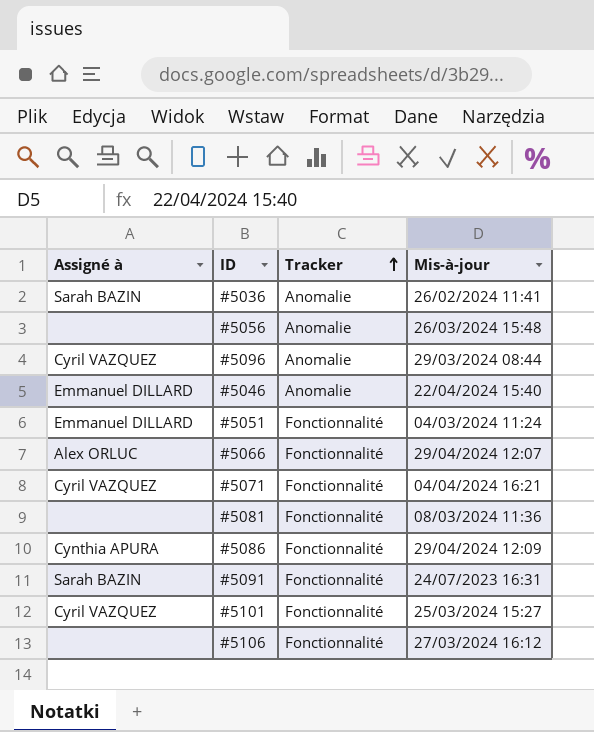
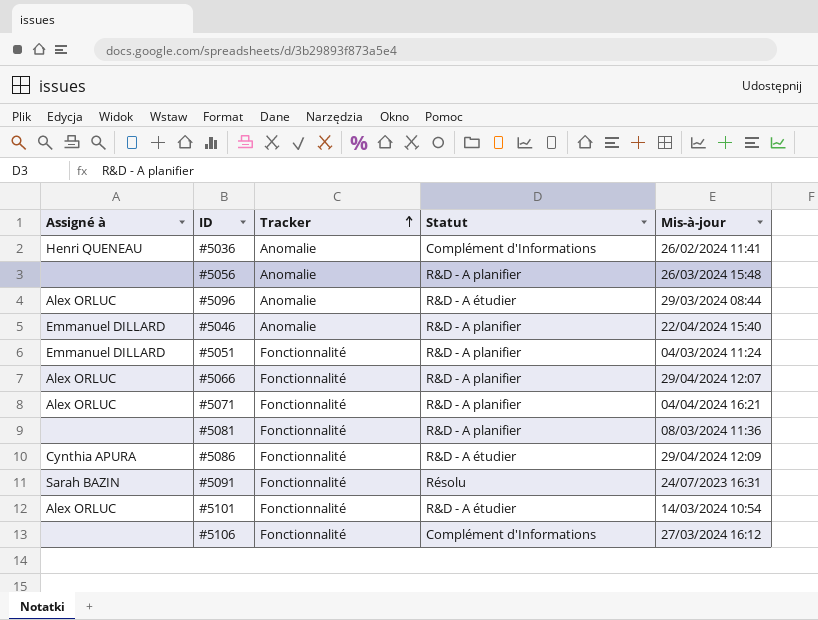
column Statut | position: none -> 4
#5036 | Assigné à: Sarah BAZIN -> Henri QUENEAU
#5096 | Assigné à: Cyril VAZQUEZ -> Alex ORLUC
#5071 | Assigné à: Cyril VAZQUEZ -> Alex ORLUC
#5101 | Assigné à: Cyril VAZQUEZ -> Alex ORLUC
#5101 | Mis-à-jour: 25/03/2024 15:27 -> 14/03/2024 10:54

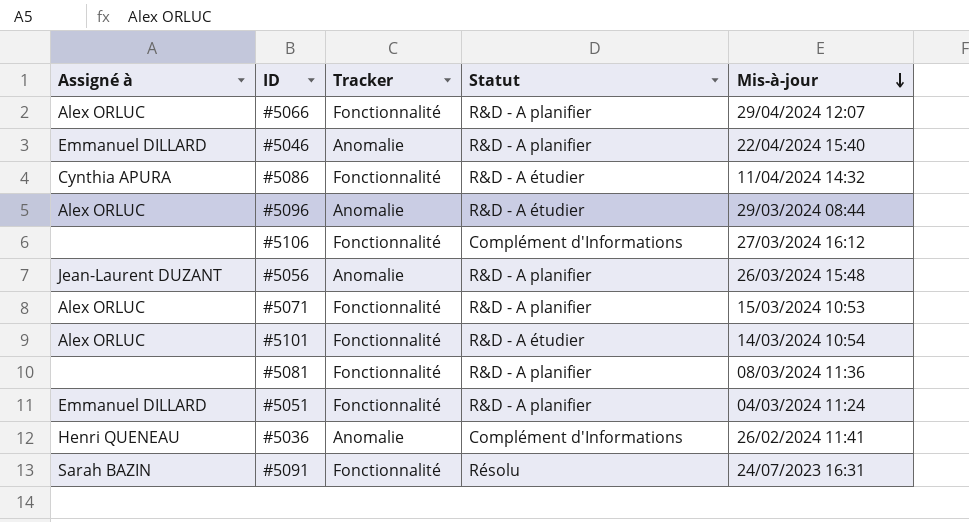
row order: Tracker ascending -> Mis-à-jour descending
#5086 | Mis-à-jour: 29/04/2024 12:09 -> 11/04/2024 14:32
#5056 | Assigné à: none -> Jean-Laurent DUZANT
#5071 | Mis-à-jour: 04/04/2024 16:21 -> 15/03/2024 10:53

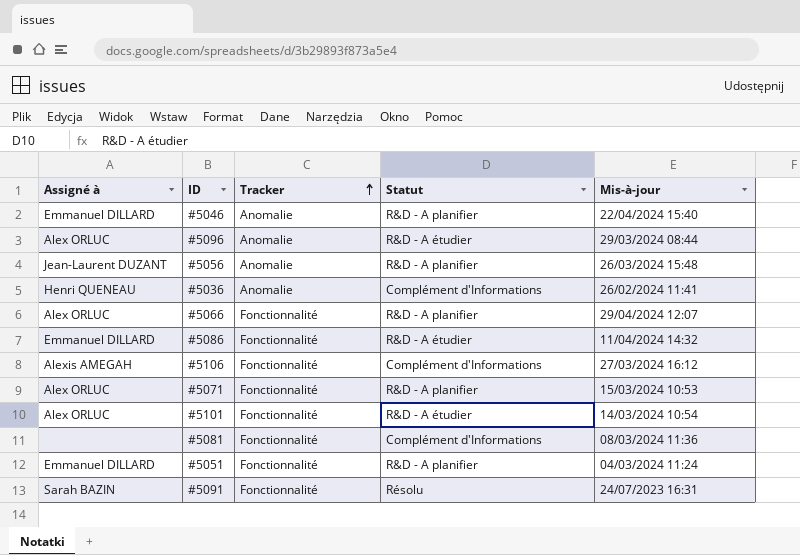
row order: Mis-à-jour descending -> Tracker ascending
#5086 | Assigné à: Cynthia APURA -> Emmanuel DILLARD
#5106 | Assigné à: none -> Alexis AMEGAH
#5081 | Statut: R&D - A planifier -> Complément d'Informations

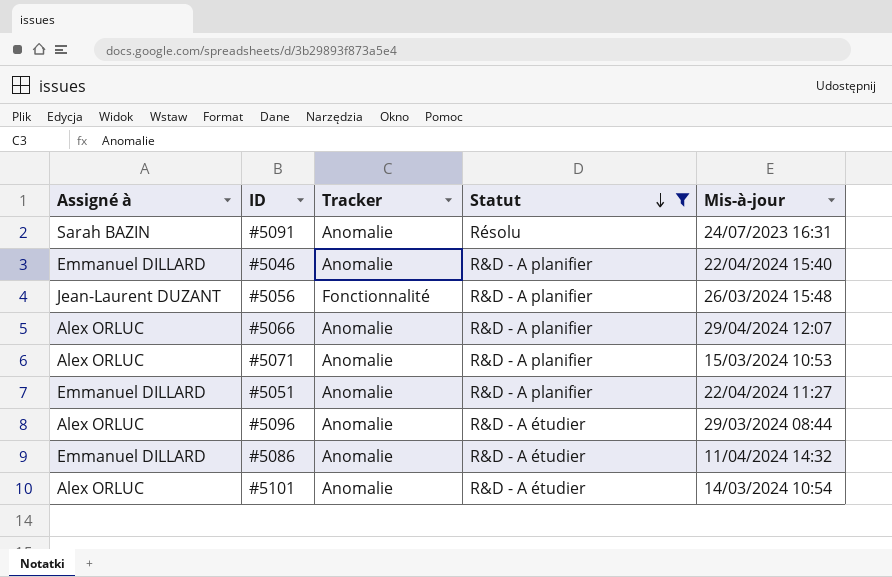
filter: none -> Statut != Complément d'Informations
row order: Tracker ascending -> Statut descending
#5091 | Tracker: Fonctionnalité -> Anomalie
#5056 | Tracker: Anomalie -> Fonctionnalité
#5066 | Tracker: Fonctionnalité -> Anomalie
#5071 | Tracker: Fonctionnalité -> Anomalie
#5051 | Tracker: Fonctionnalité -> Anomalie
#5051 | Mis-à-jour: 04/03/2024 11:24 -> 22/04/2024 11:27
#5086 | Tracker: Fonctionnalité -> Anomalie
#5101 | Tracker: Fonctionnalité -> Anomalie

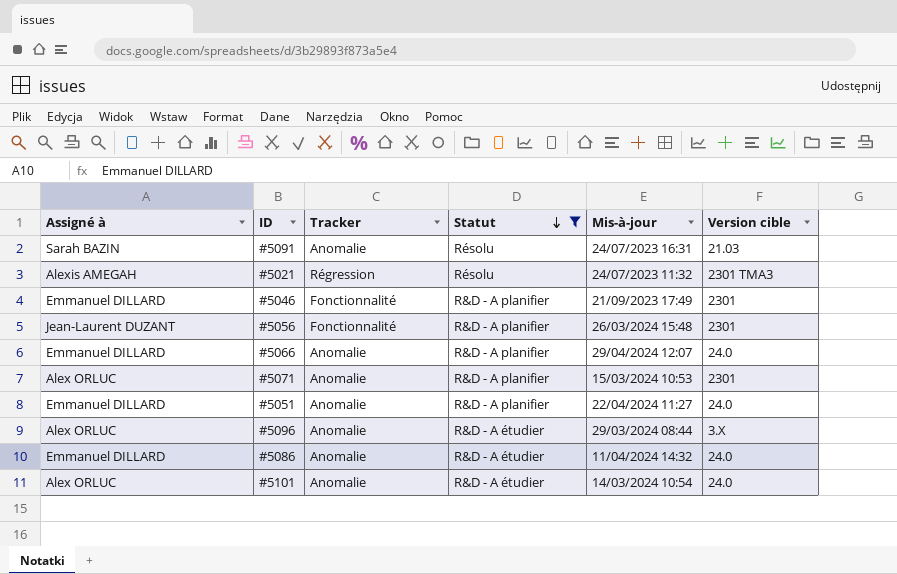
column Version cible | position: none -> 6
row #5021: none -> Alexis AMEGAH | Régression | Résolu | 24/07/2023 11:32 | 2301 TMA3
#5046 | Tracker: Anomalie -> Fonctionnalité
#5046 | Mis-à-jour: 22/04/2024 15:40 -> 21/09/2023 17:49
#5066 | Assigné à: Alex ORLUC -> Emmanuel DILLARD

